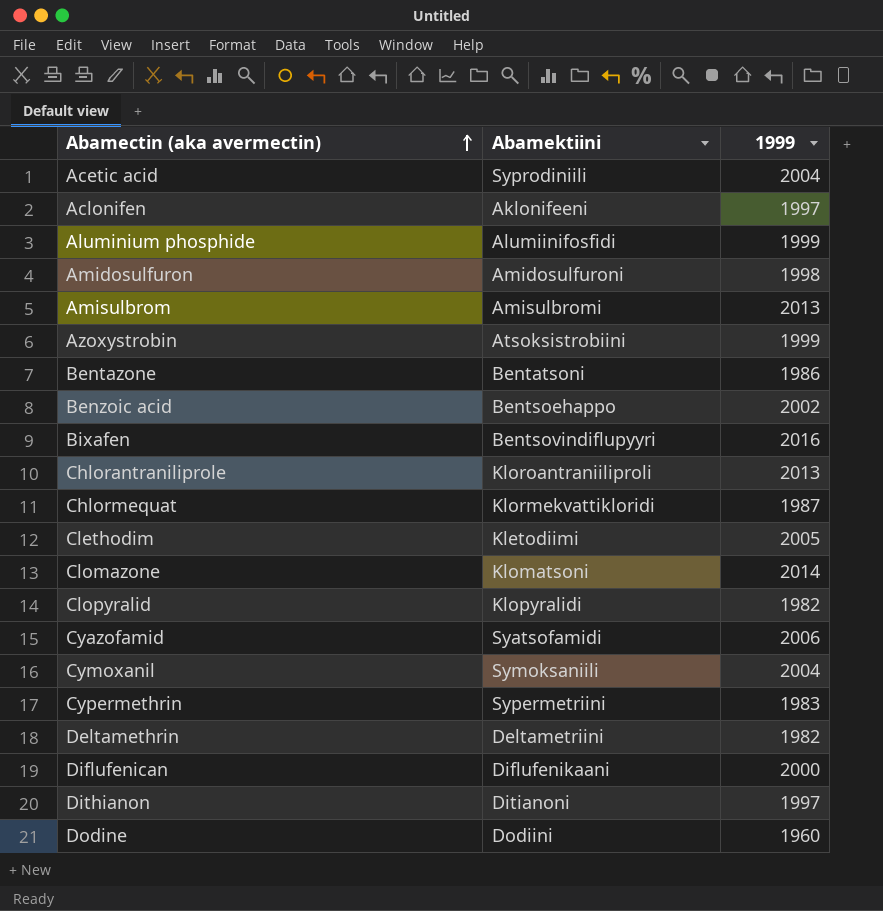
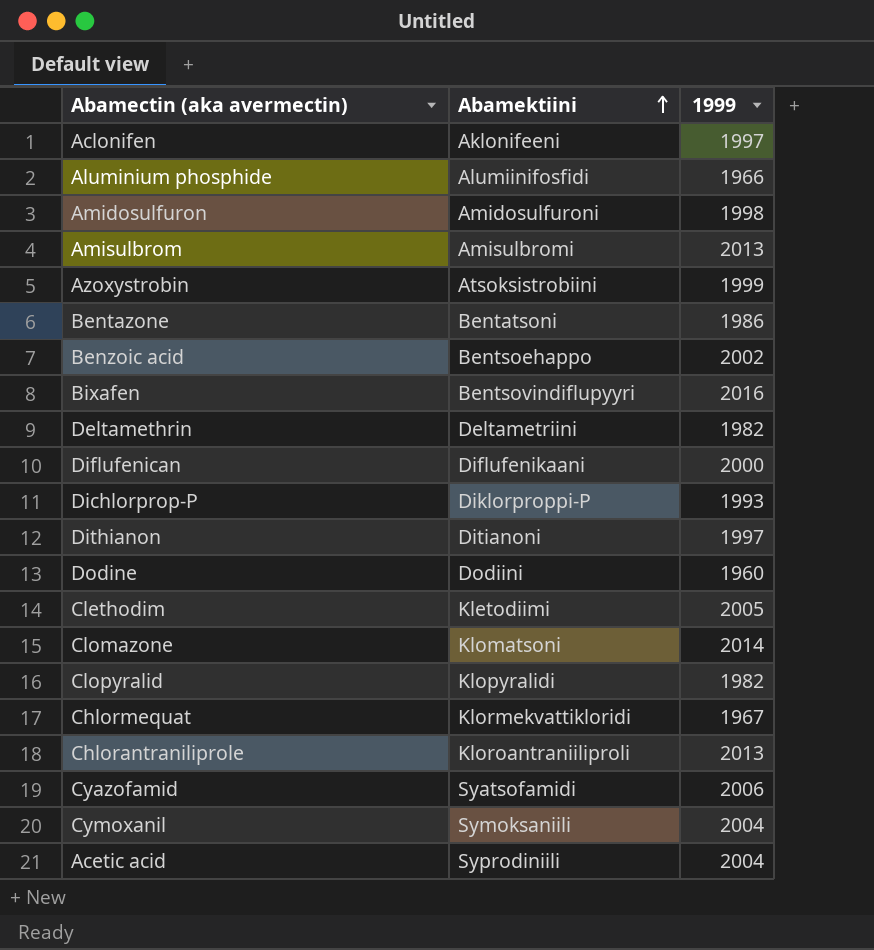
row order: Abamectin (aka avermectin) ascending -> Abamektiini ascending
row Cypermethrin: Sypermetriini | 1983 -> none
Aluminium phosphide | 1999: 1999 -> 1966
row Dichlorprop-P: none -> Diklorproppi-P | 1993
Chlormequat | 1999: 1987 -> 1967

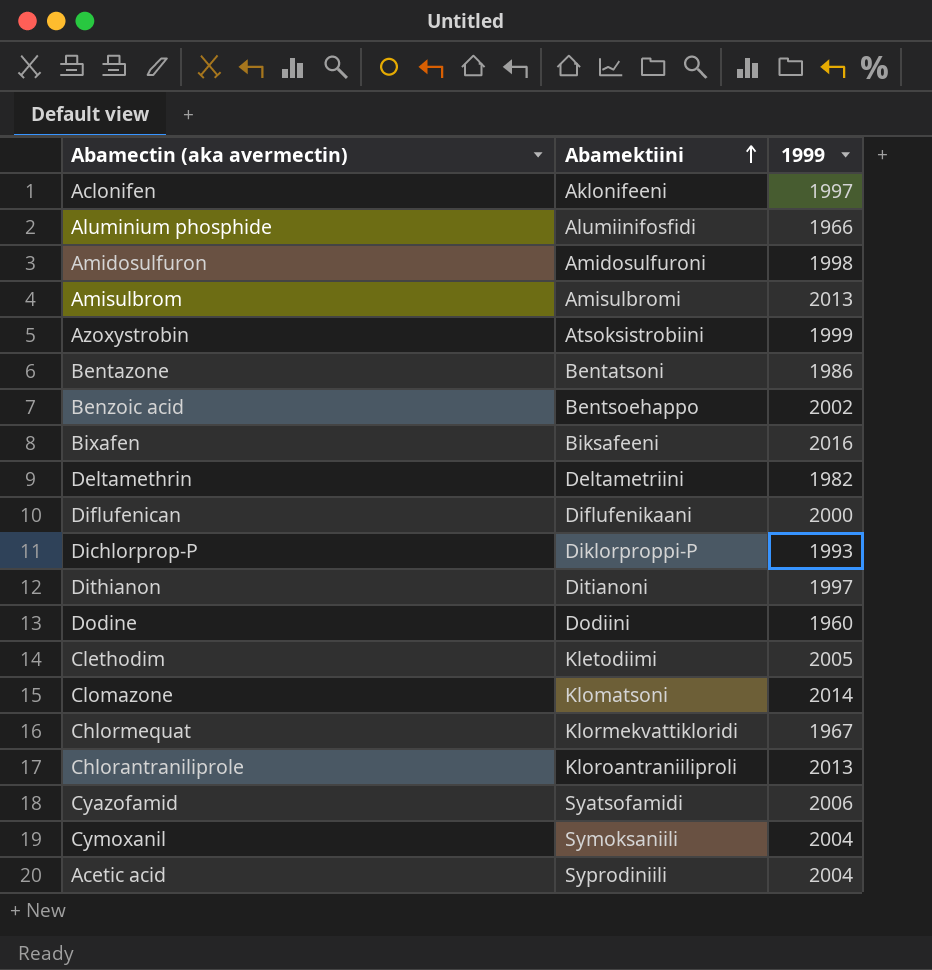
row Clopyralid: Klopyralidi | 1982 -> none
Bixafen | Abamektiini: Bentsovindiflupyyri -> Biksafeeni

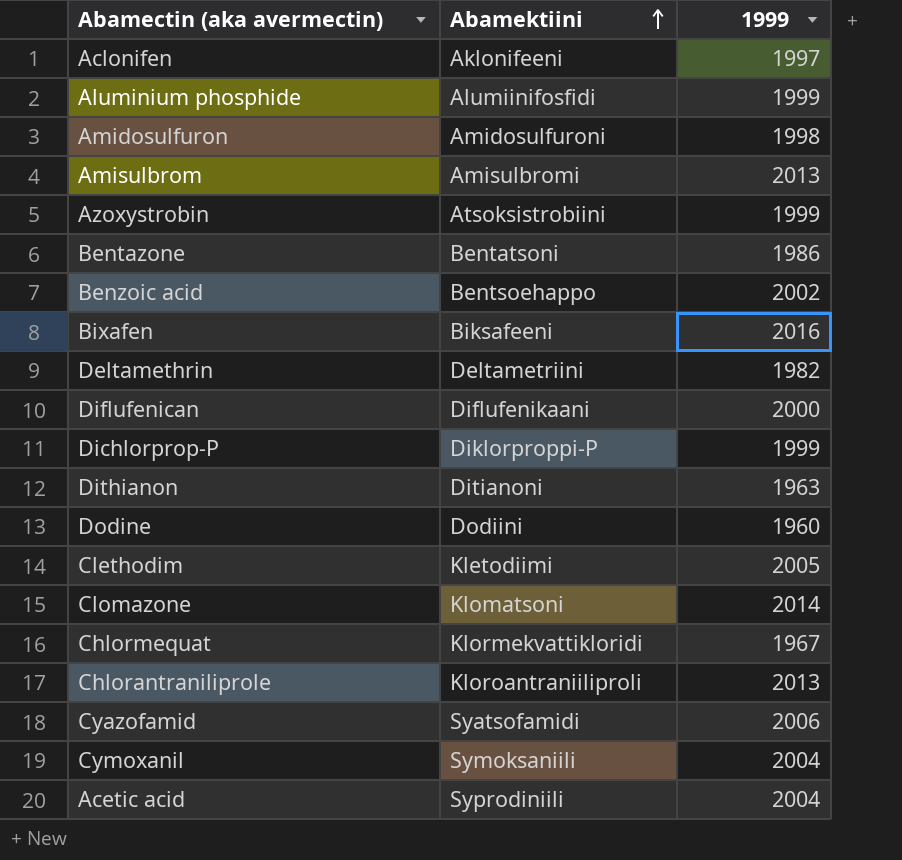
Aluminium phosphide | 1999: 1966 -> 1999
Dichlorprop-P | 1999: 1993 -> 1999
Dithianon | 1999: 1997 -> 1963

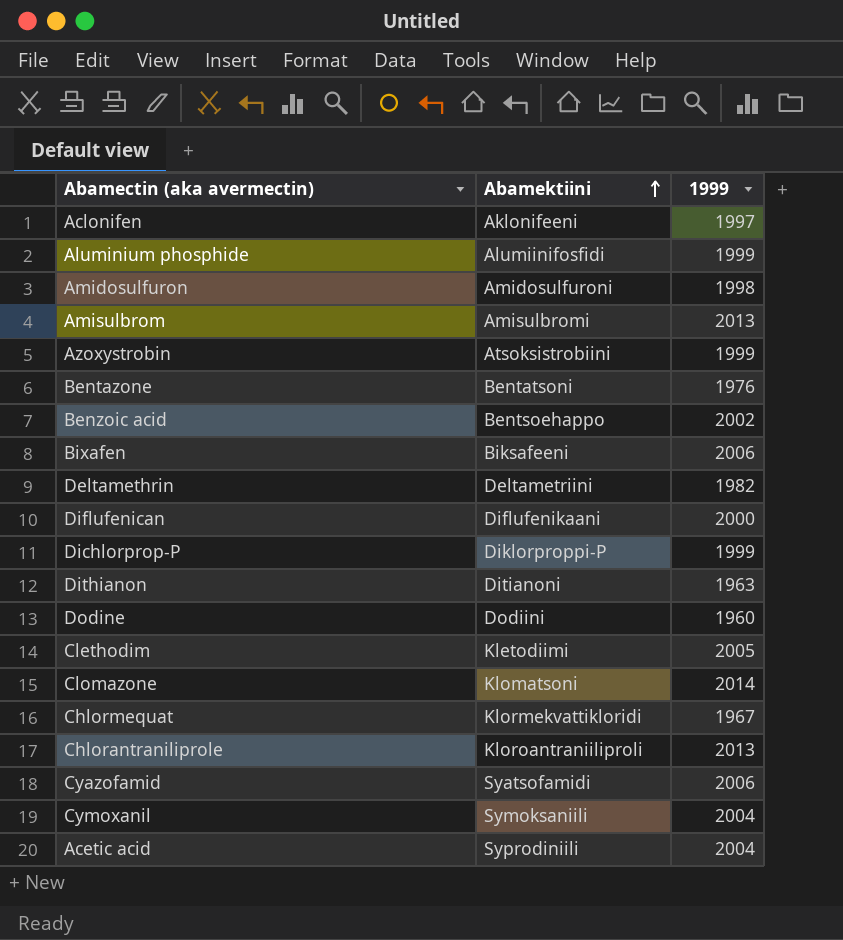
Bentazone | 1999: 1986 -> 1976
Bixafen | 1999: 2016 -> 2006

